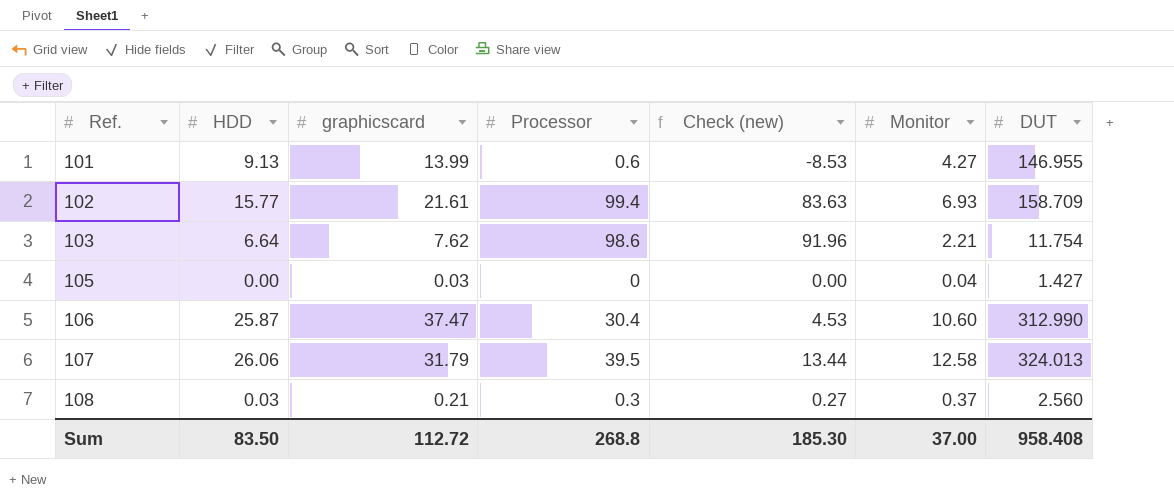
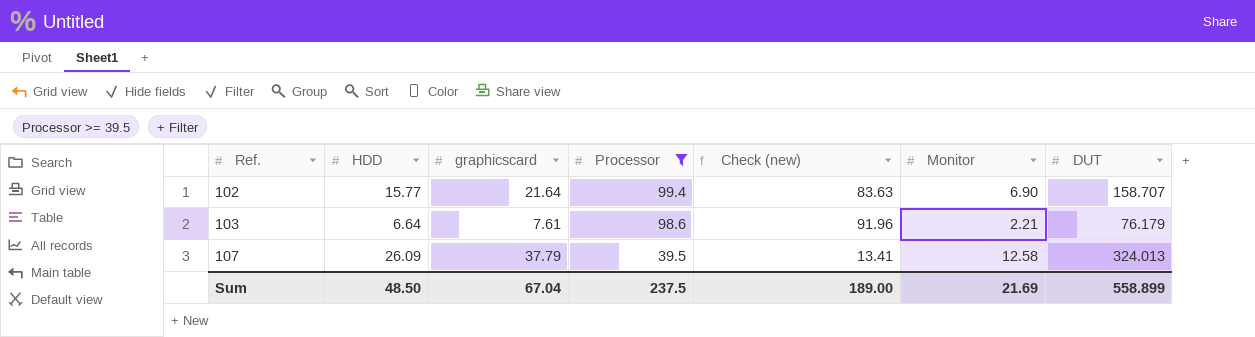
filter: none -> Processor >= 39.5
102 | graphicscard: 21.61 -> 21.64
102 | Monitor: 6.93 -> 6.90
102 | DUT: 158.709 -> 158.707
103 | graphicscard: 7.62 -> 7.61
103 | DUT: 11.754 -> 76.179
107 | HDD: 26.06 -> 26.09
107 | graphicscard: 31.79 -> 37.79
107 | Check (new): 13.44 -> 13.41
Sum | HDD: 83.50 -> 48.50
Sum | graphicscard: 112.72 -> 67.04
Sum | Processor: 268.8 -> 237.5
Sum | Check (new): 185.30 -> 189.00
Sum | Monitor: 37.00 -> 21.69
Sum | DUT: 958.408 -> 558.899

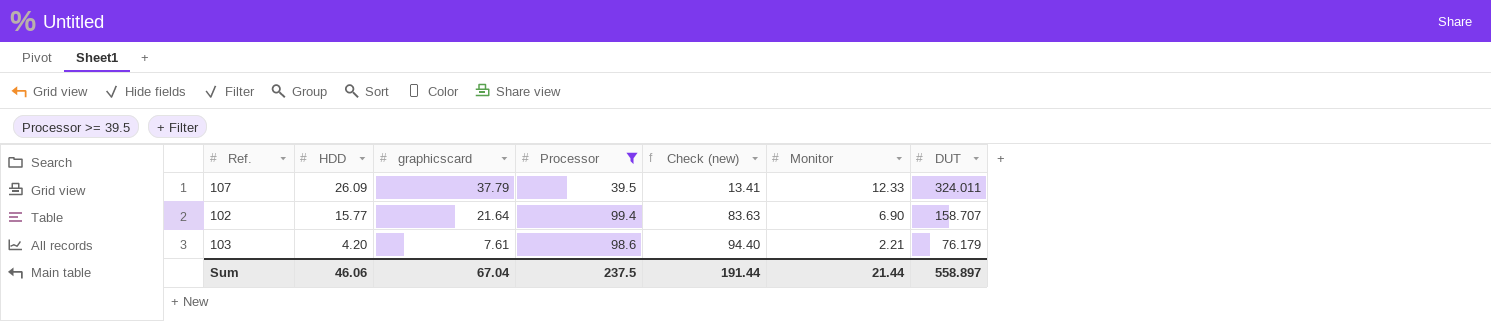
row order: Ref. ascending -> HDD descending
107 | Monitor: 12.58 -> 12.33
107 | DUT: 324.013 -> 324.011
103 | HDD: 6.64 -> 4.20
103 | Check (new): 91.96 -> 94.40
Sum | HDD: 48.50 -> 46.06
Sum | Check (new): 189.00 -> 191.44
Sum | Monitor: 21.69 -> 21.44
Sum | DUT: 558.899 -> 558.897

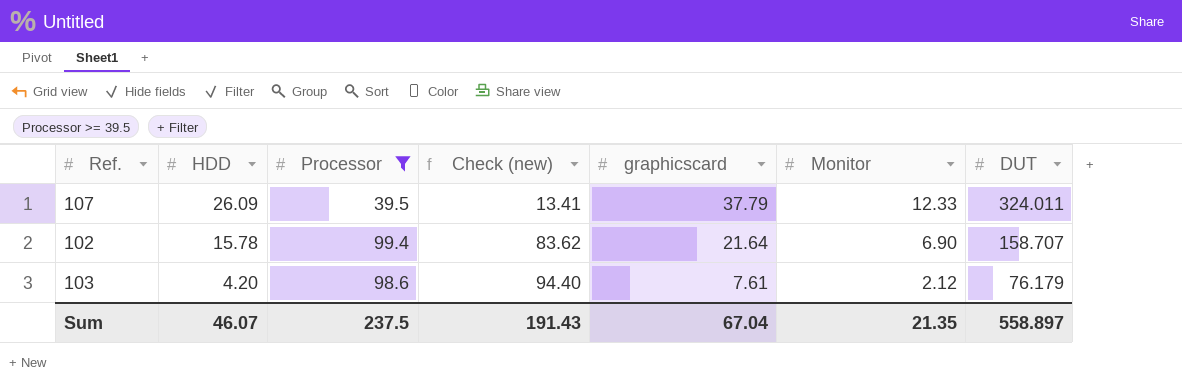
column graphicscard | position: 3 -> 5
102 | HDD: 15.77 -> 15.78
102 | Check (new): 83.63 -> 83.62
103 | Monitor: 2.21 -> 2.12
Sum | HDD: 46.06 -> 46.07
Sum | Check (new): 191.44 -> 191.43
Sum | Monitor: 21.44 -> 21.35

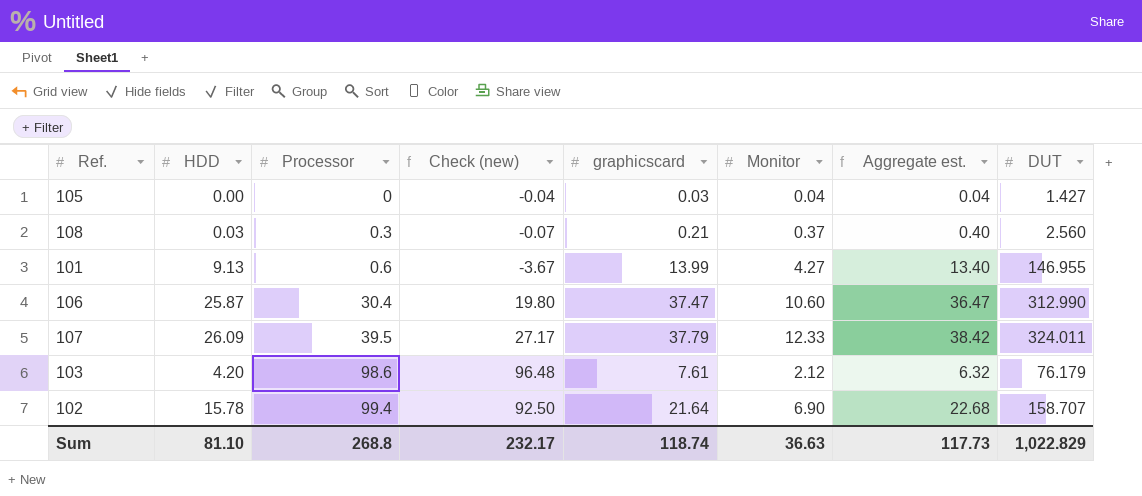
filter: Processor >= 39.5 -> none
row order: HDD descending -> Processor ascending
column Check (new) | formula: [Processor] - [HDD] -> [Processor] - [Monitor]
column Aggregate est. | formula: none -> [HDD] + [Monitor]
Sum | HDD: 46.07 -> 81.10
Sum | Processor: 237.5 -> 268.8
Sum | Check (new): 191.43 -> 232.17
Sum | graphicscard: 67.04 -> 118.74
Sum | Monitor: 21.35 -> 36.63
Sum | DUT: 558.897 -> 1,022.829

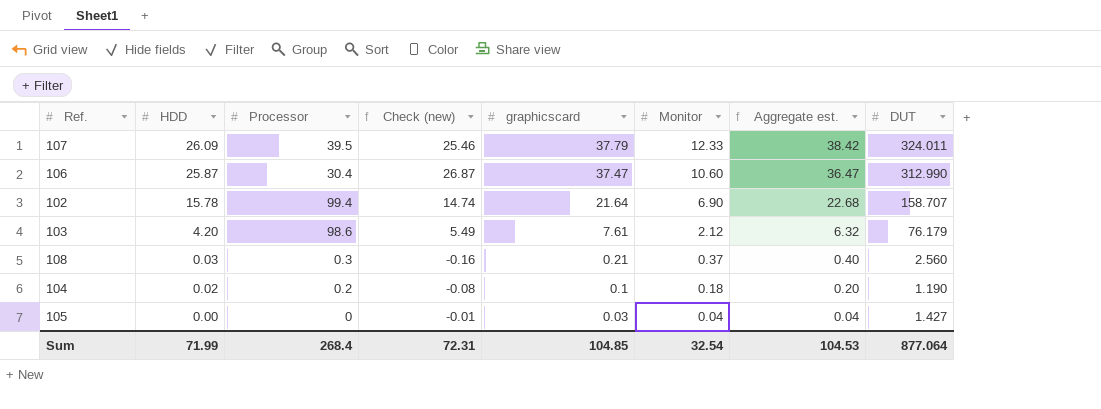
row order: Processor ascending -> HDD descending
column Check (new) | formula: [Processor] - [Monitor] -> [graphicscard] - [Monitor]
row 101: 9.13 | 0.6 | -3.67 | 13.99 | 4.27 | 13.40 | 146.955 -> none
row 104: none -> 0.02 | 0.2 | -0.08 | 0.1 | 0.18 | 0.20 | 1.190
Sum | HDD: 81.10 -> 71.99
Sum | Processor: 268.8 -> 268.4
Sum | Check (new): 232.17 -> 72.31
Sum | graphicscard: 118.74 -> 104.85
Sum | Monitor: 36.63 -> 32.54
Sum | Aggregate est.: 117.73 -> 104.53
Sum | DUT: 1,022.829 -> 877.064

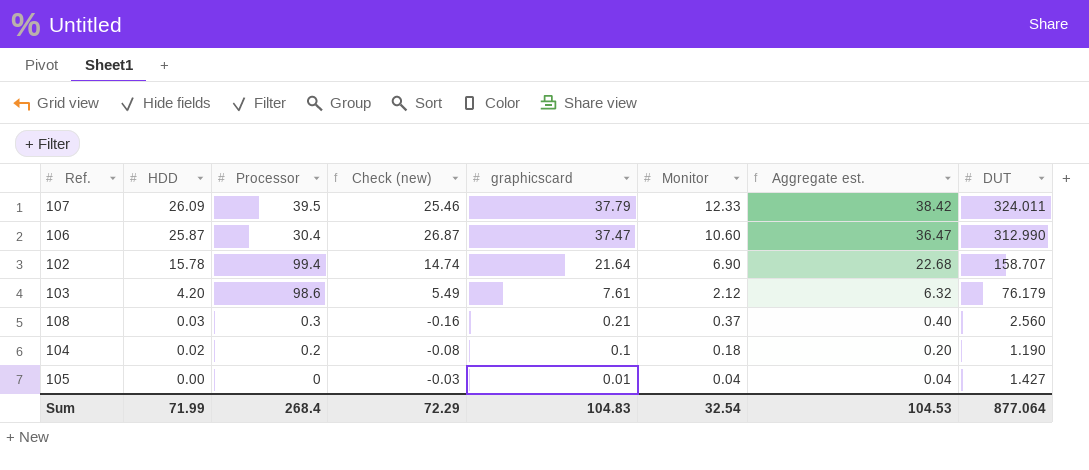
105 | Check (new): -0.01 -> -0.03
105 | graphicscard: 0.03 -> 0.01
Sum | Check (new): 72.31 -> 72.29
Sum | graphicscard: 104.85 -> 104.83

